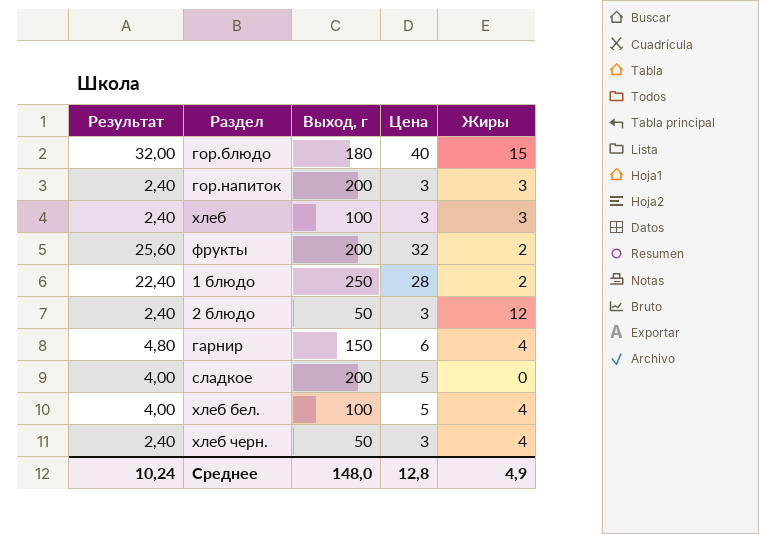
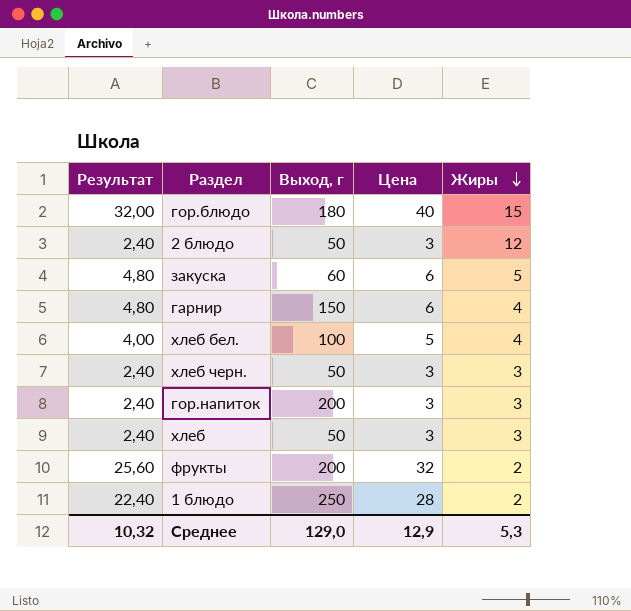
row order: none -> Жиры descending
row сладкое: 4,00 | 200 | 5 | 0 -> none
row закуска: none -> 4,80 | 60 | 6 | 5
хлеб черн. | Жиры: 4 -> 3
хлеб | Выход, г: 100 -> 50
Среднее | Результат: 10,24 -> 10,32
Среднее | Выход, г: 148,0 -> 129,0
Среднее | Цена: 12,8 -> 12,9
Среднее | Жиры: 4,9 -> 5,3

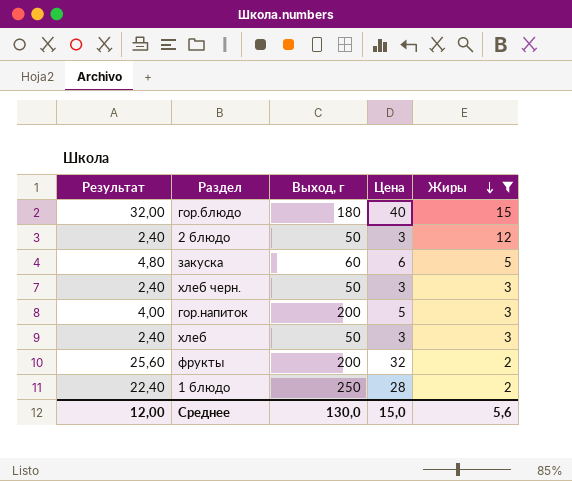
filter: none -> Жиры != 4
гор.напиток | Результат: 2,40 -> 4,00
гор.напиток | Цена: 3 -> 5
Среднее | Результат: 10,32 -> 12,00
Среднее | Выход, г: 129,0 -> 130,0
Среднее | Цена: 12,9 -> 15,0
Среднее | Жиры: 5,3 -> 5,6

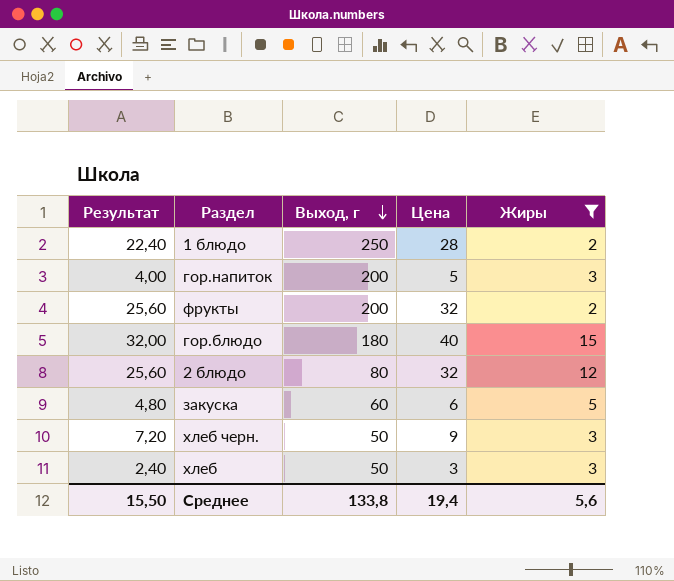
row order: Жиры descending -> Выход, г descending
2 блюдо | Результат: 2,40 -> 25,60
2 блюдо | Выход, г: 50 -> 80
2 блюдо | Цена: 3 -> 32
хлеб черн. | Результат: 2,40 -> 7,20
хлеб черн. | Цена: 3 -> 9
Среднее | Результат: 12,00 -> 15,50
Среднее | Выход, г: 130,0 -> 133,8
Среднее | Цена: 15,0 -> 19,4

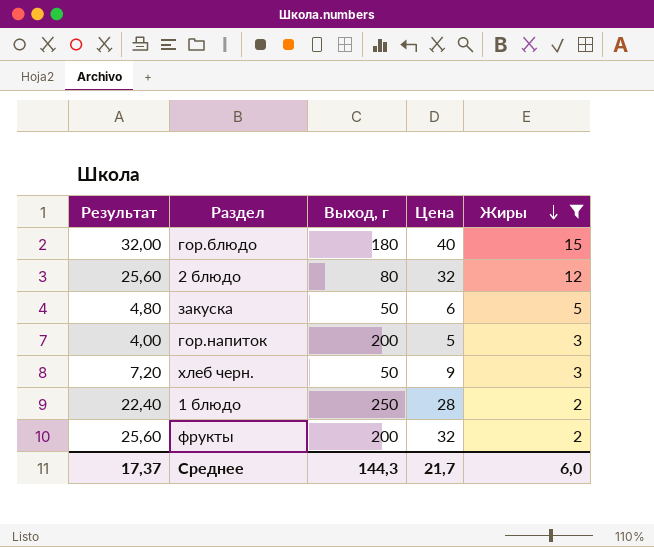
row order: Выход, г descending -> Жиры descending
row хлеб: 2,40 | 50 | 3 | 3 -> none
закуска | Выход, г: 60 -> 50
Среднее | Результат: 15,50 -> 17,37
Среднее | Выход, г: 133,8 -> 144,3
Среднее | Цена: 19,4 -> 21,7
Среднее | Жиры: 5,6 -> 6,0

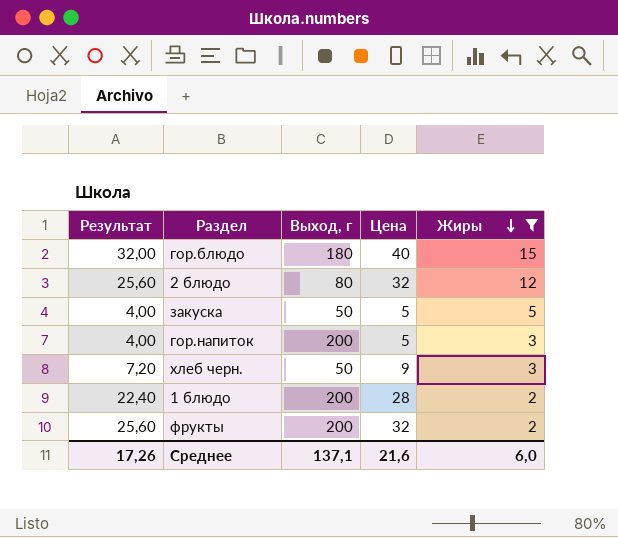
закуска | Результат: 4,80 -> 4,00
закуска | Цена: 6 -> 5
1 блюдо | Выход, г: 250 -> 200
Среднее | Результат: 17,37 -> 17,26
Среднее | Выход, г: 144,3 -> 137,1
Среднее | Цена: 21,7 -> 21,6

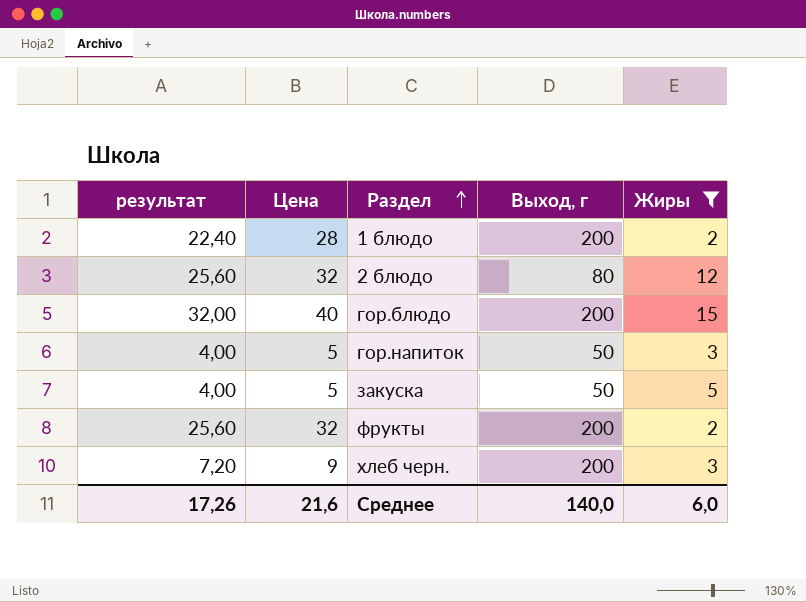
row order: Жиры descending -> Раздел ascending
column name: Результат -> результат
column Цена | position: 4 -> 2
гор.блюдо | Выход, г: 180 -> 200
гор.напиток | Выход, г: 200 -> 50
хлеб черн. | Выход, г: 50 -> 200
Среднее | Выход, г: 137,1 -> 140,0

